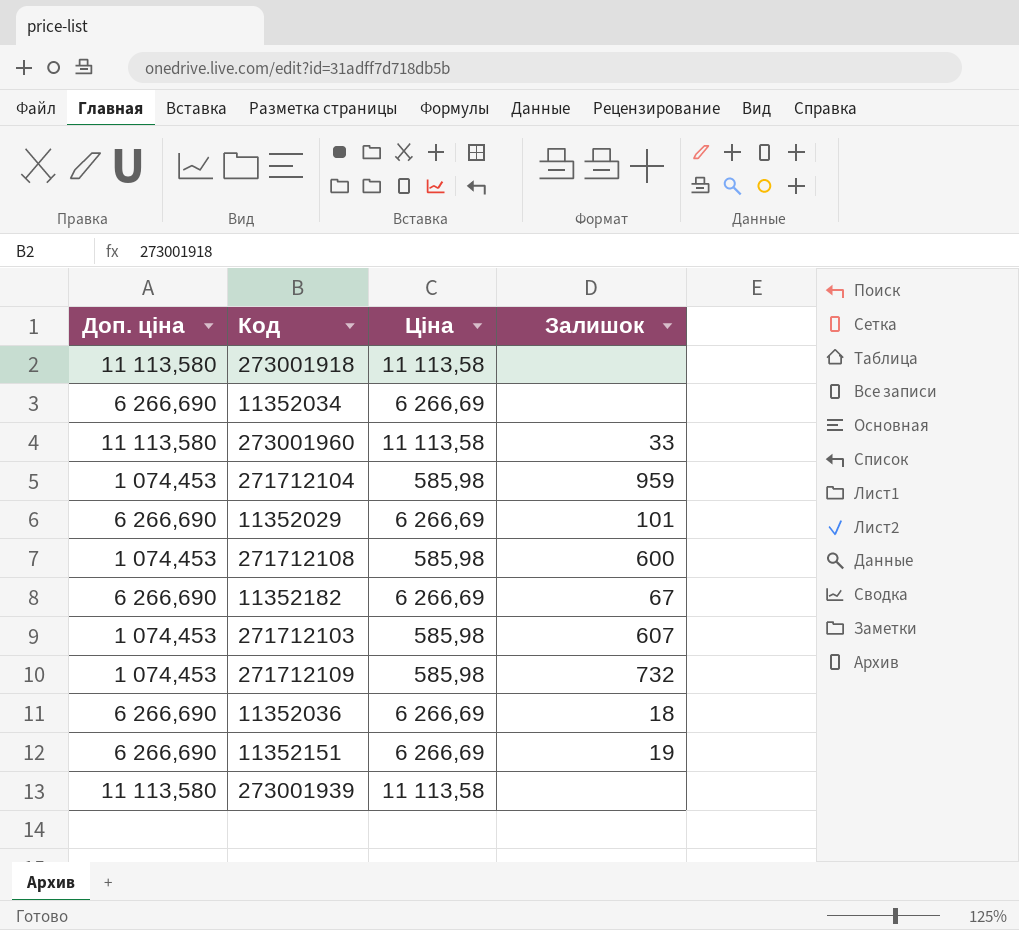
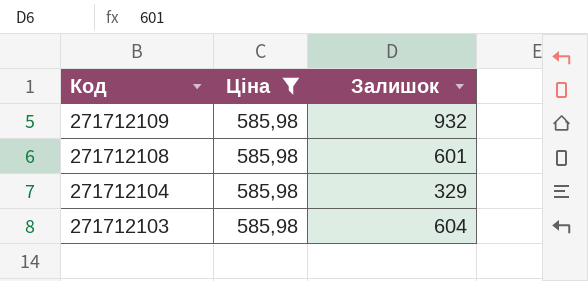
filter: none -> Ціна = 585,98
row order: none -> Код descending
column Доп. ціна | position: 1 -> none
271712109 | Залишок: 732 -> 932
271712108 | Залишок: 600 -> 601
271712104 | Залишок: 959 -> 329
271712103 | Залишок: 607 -> 604

